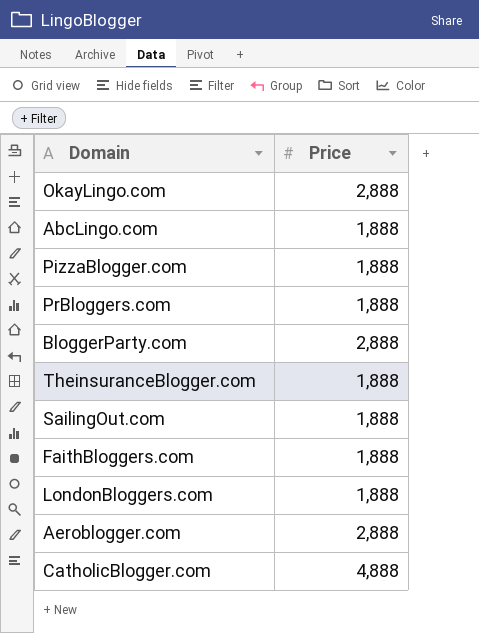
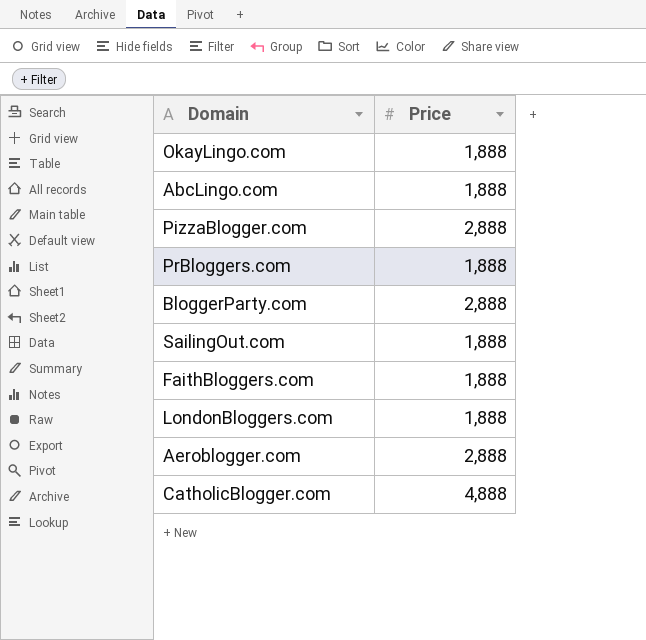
row TheinsuranceBlogger.com: 1,888 -> none
OkayLingo.com | Price: 2,888 -> 1,888
PizzaBlogger.com | Price: 1,888 -> 2,888

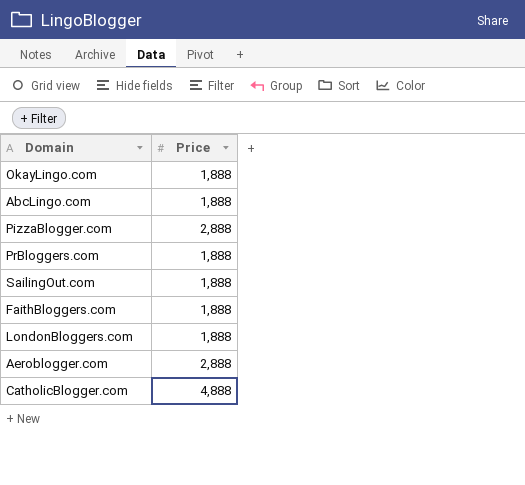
row BloggerParty.com: 2,888 -> none

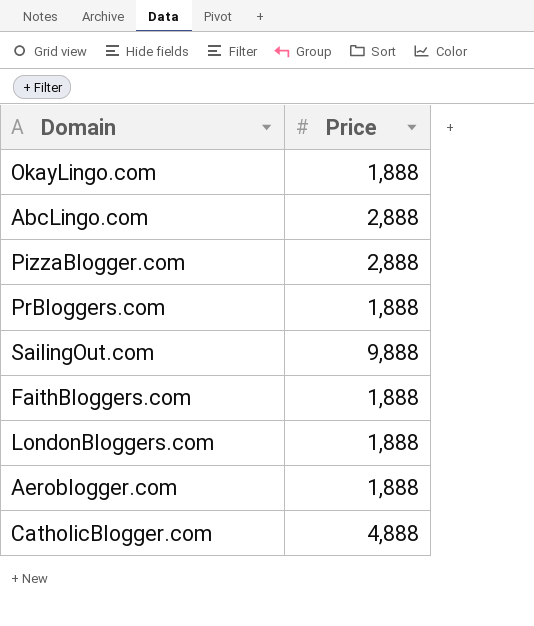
AbcLingo.com | Price: 1,888 -> 2,888
SailingOut.com | Price: 1,888 -> 9,888
Aeroblogger.com | Price: 2,888 -> 1,888

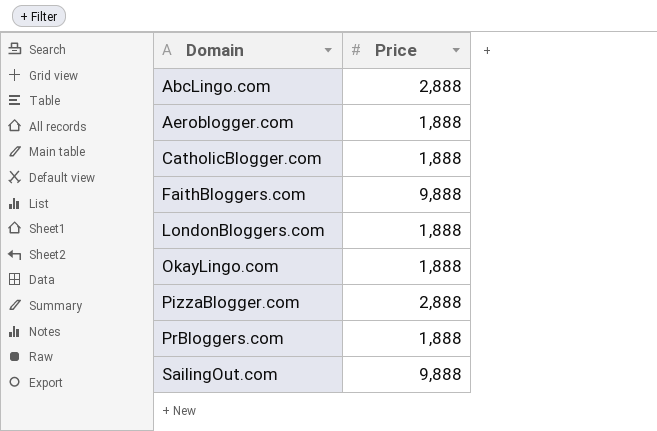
row order: none -> Domain ascending
CatholicBlogger.com | Price: 4,888 -> 1,888
FaithBloggers.com | Price: 1,888 -> 9,888

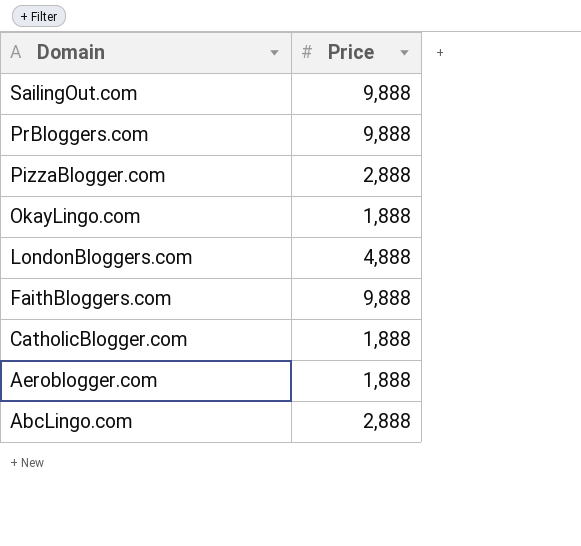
row order: Domain ascending -> Domain descending
PrBloggers.com | Price: 1,888 -> 9,888
LondonBloggers.com | Price: 1,888 -> 4,888

